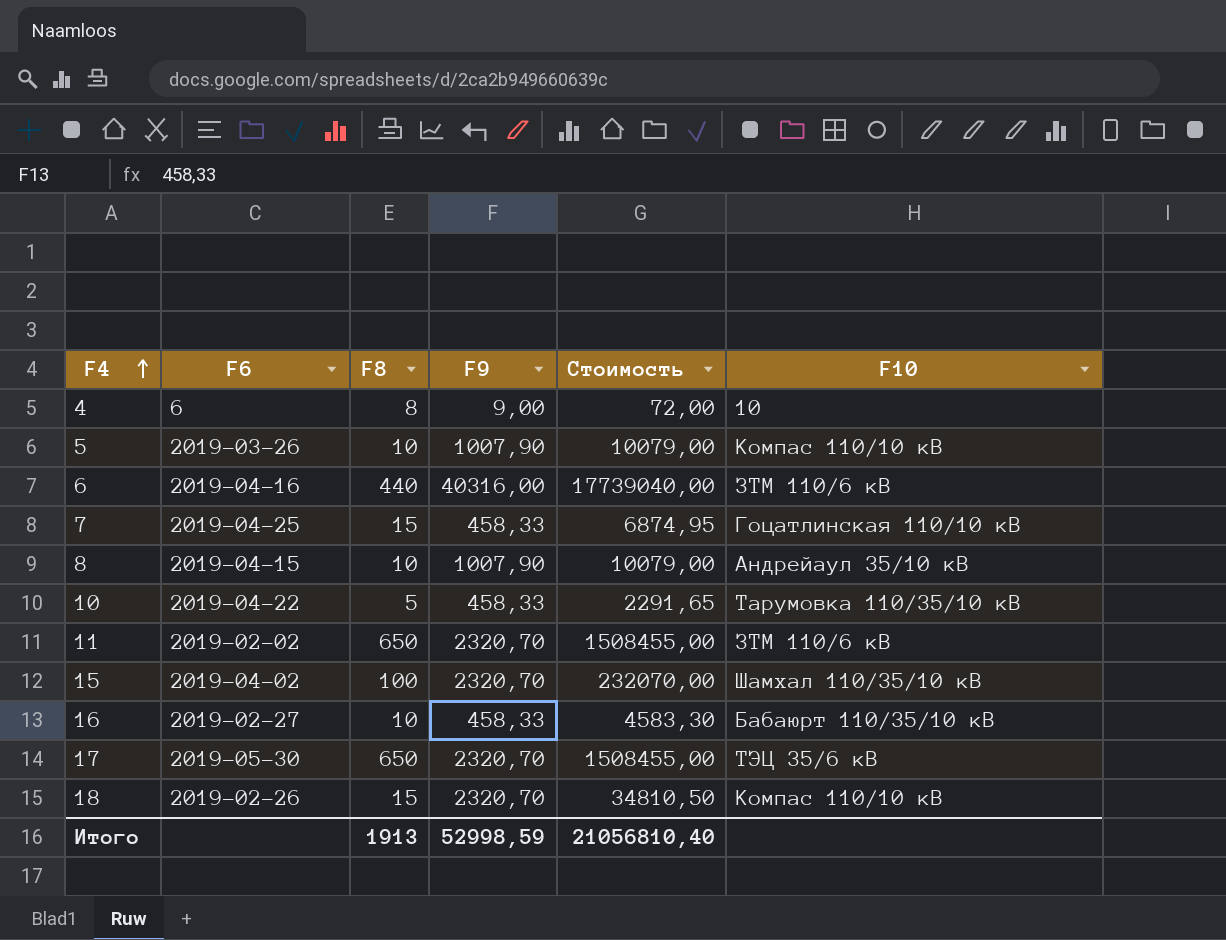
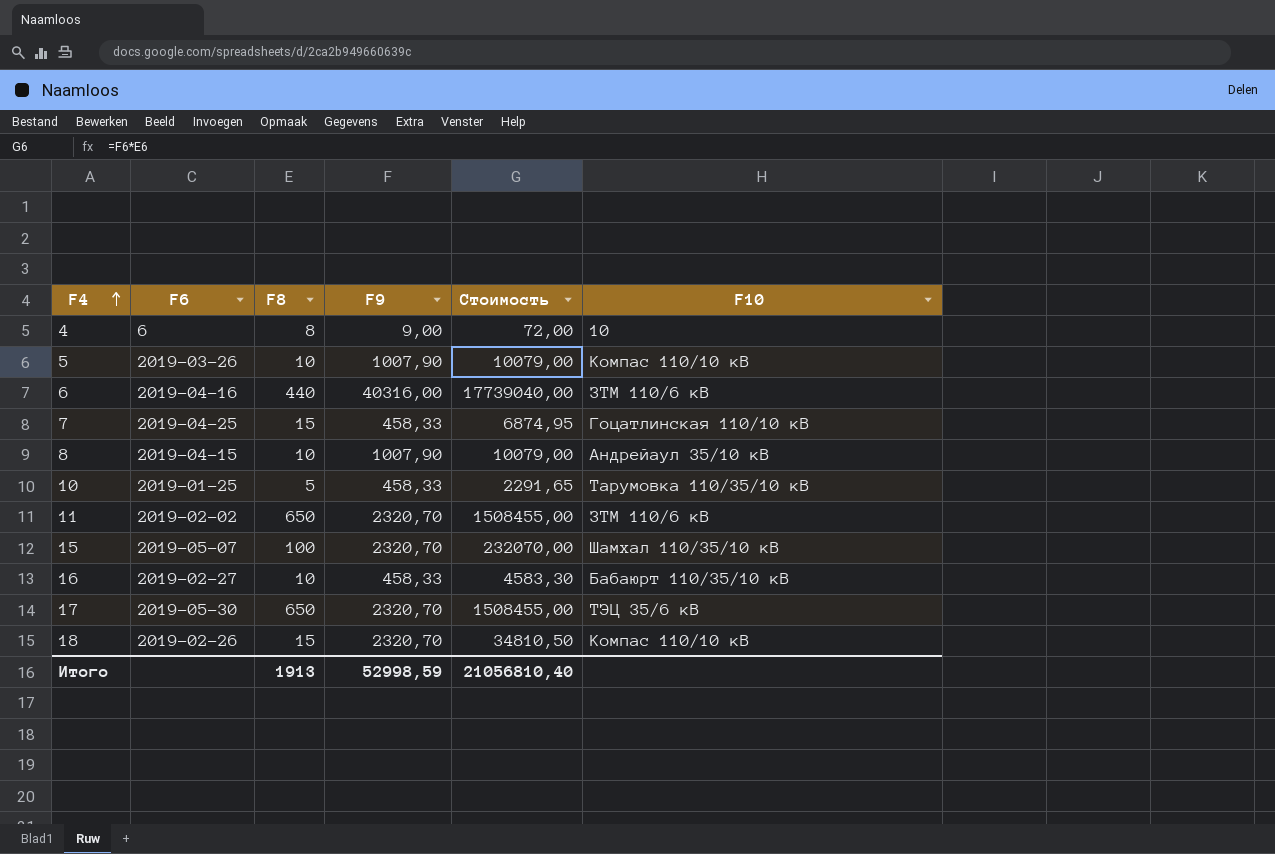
10 | F6: 2019-04-22 -> 2019-01-25
15 | F6: 2019-04-02 -> 2019-05-07

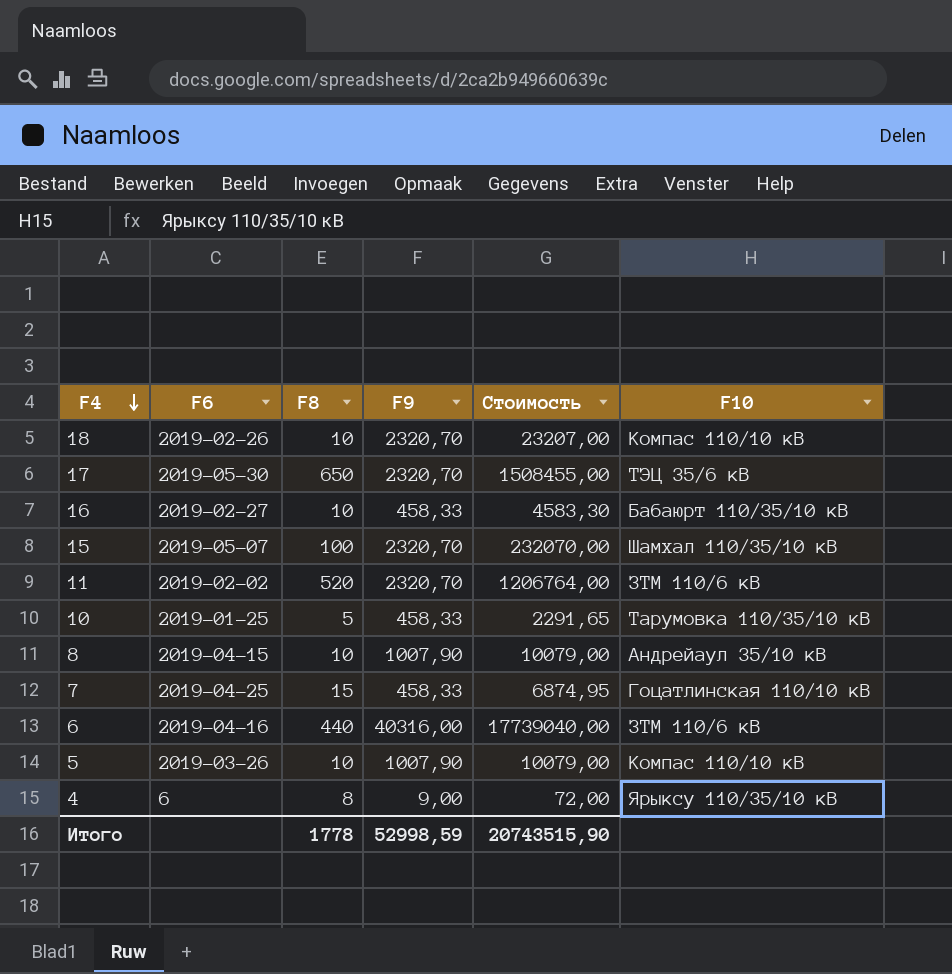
row order: F4 ascending -> F4 descending
18 | F8: 15 -> 10
18 | Стоимость: 34810,50 -> 23207,00
11 | F8: 650 -> 520
11 | Стоимость: 1508455,00 -> 1206764,00
4 | F10: 10 -> Ярыксу 110/35/10 кВ
Итого | F8: 1913 -> 1778
Итого | Стоимость: 21056810,40 -> 20743515,90

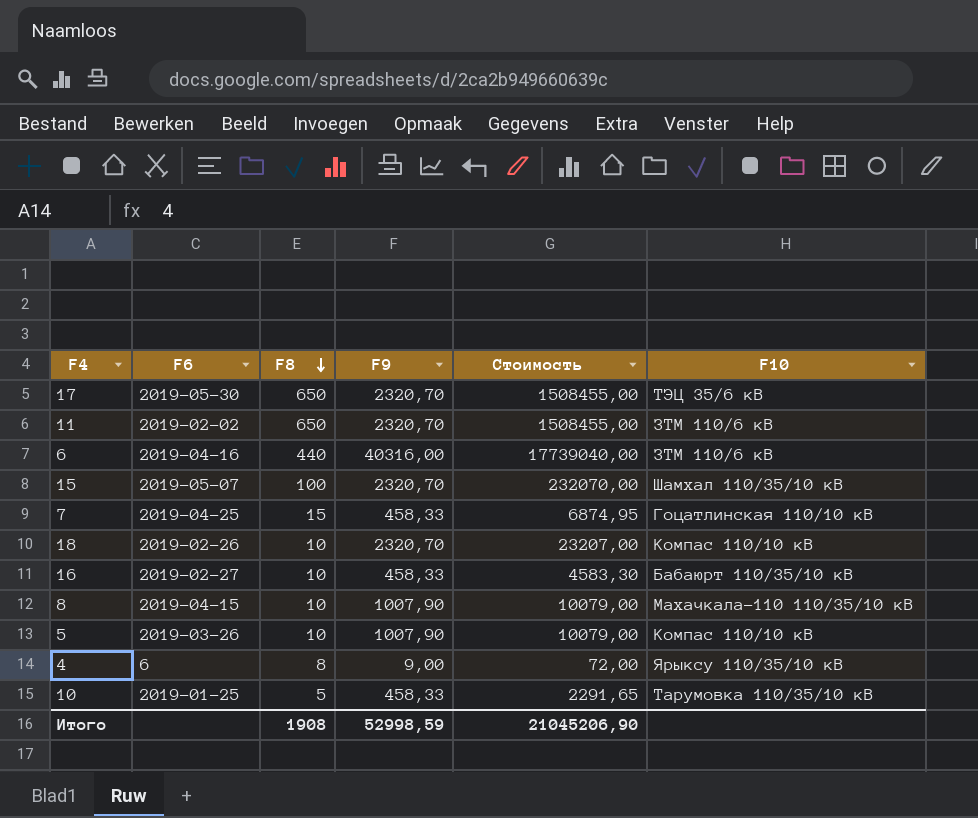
row order: F4 descending -> F8 descending
11 | F8: 520 -> 650
11 | Стоимость: 1206764,00 -> 1508455,00
8 | F10: Андрейаул 35/10 кВ -> Махачкала-110 110/35/10 кВ
Итого | F8: 1778 -> 1908
Итого | Стоимость: 20743515,90 -> 21045206,90

